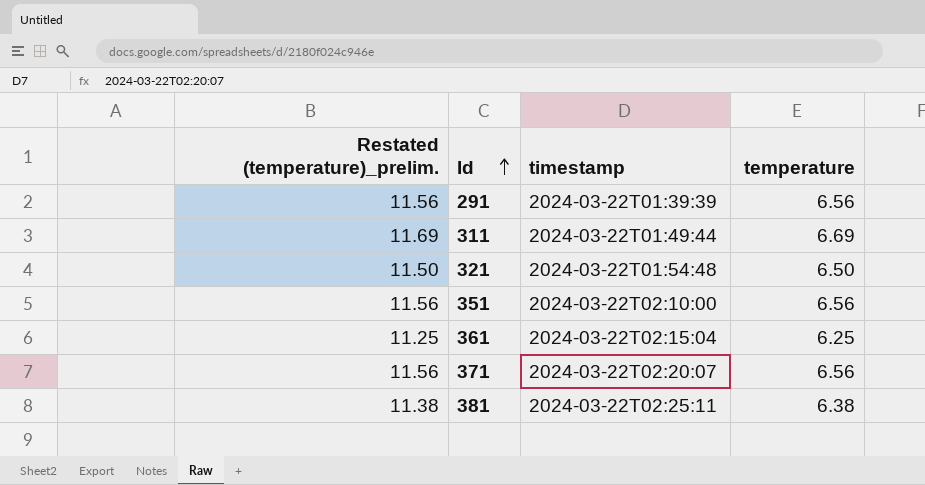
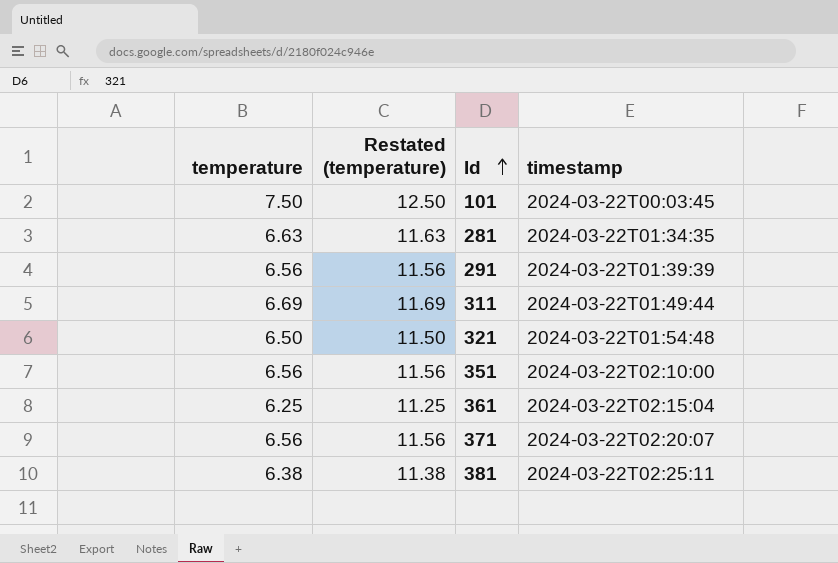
column temperature | position: 4 -> 1
column name: Restated (temperature)_prelim. -> Restated (temperature)
row 101: none -> 7.50 | 12.50 | 2024-03-22T00:03:45
row 281: none -> 6.63 | 11.63 | 2024-03-22T01:34:35

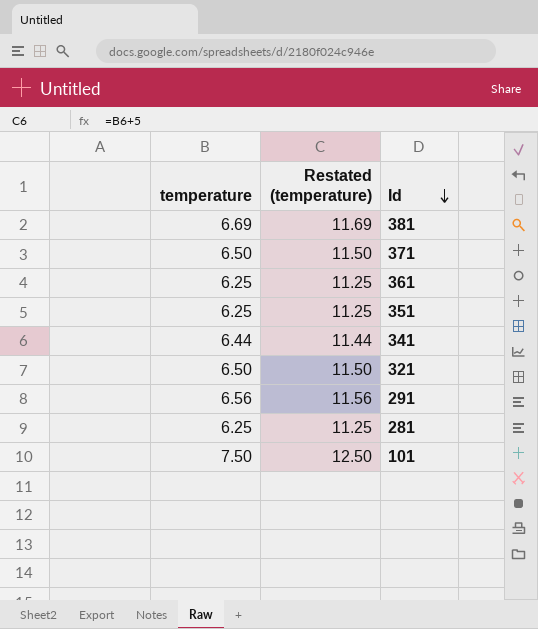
row order: Id ascending -> Id descending
column timestamp | position: 4 -> none
row 311: 6.69 | 11.69 | 2024-03-22T01:49:44 -> none
381 | temperature: 6.38 -> 6.69
381 | Restated (temperature): 11.38 -> 11.69
371 | temperature: 6.56 -> 6.50
371 | Restated (temperature): 11.56 -> 11.50
351 | temperature: 6.56 -> 6.25
351 | Restated (temperature): 11.56 -> 11.25
row 341: none -> 6.44 | 11.44
281 | temperature: 6.63 -> 6.25
281 | Restated (temperature): 11.63 -> 11.25

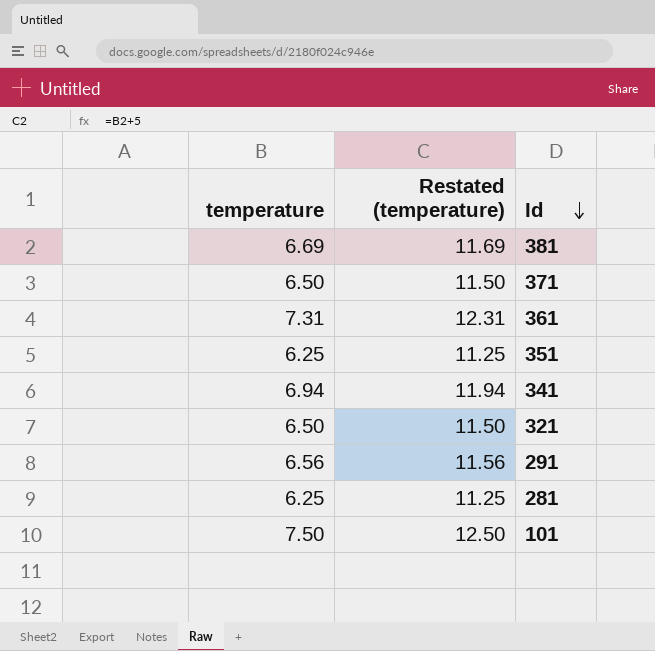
361 | temperature: 6.25 -> 7.31
361 | Restated (temperature): 11.25 -> 12.31
341 | temperature: 6.44 -> 6.94
341 | Restated (temperature): 11.44 -> 11.94

